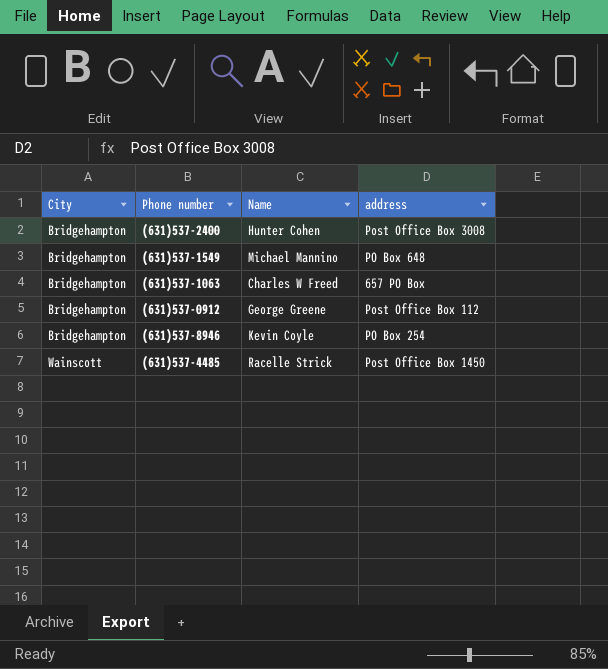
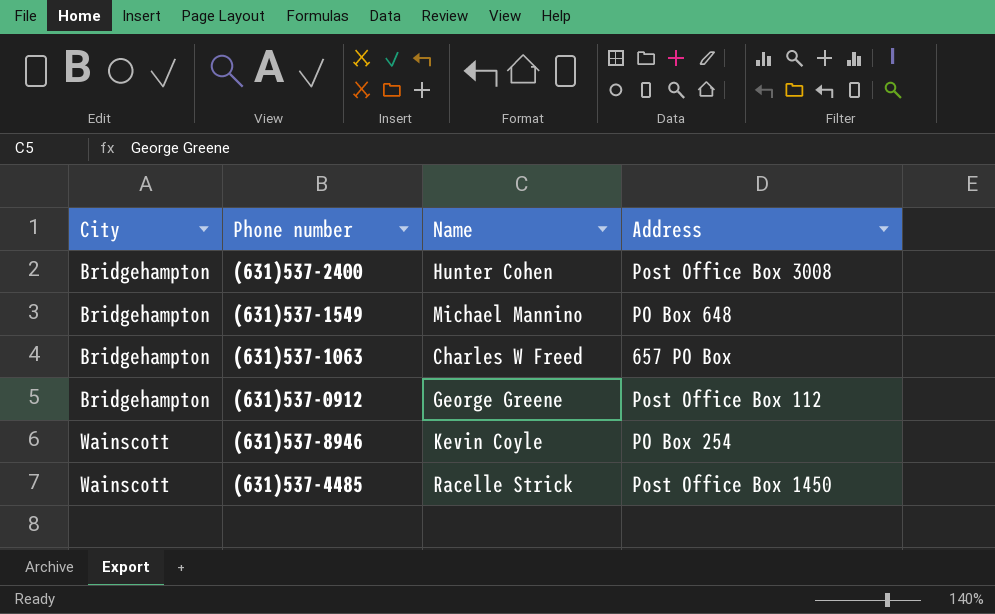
column name: address -> Address
(631)537-8946 | City: Bridgehampton -> Wainscott

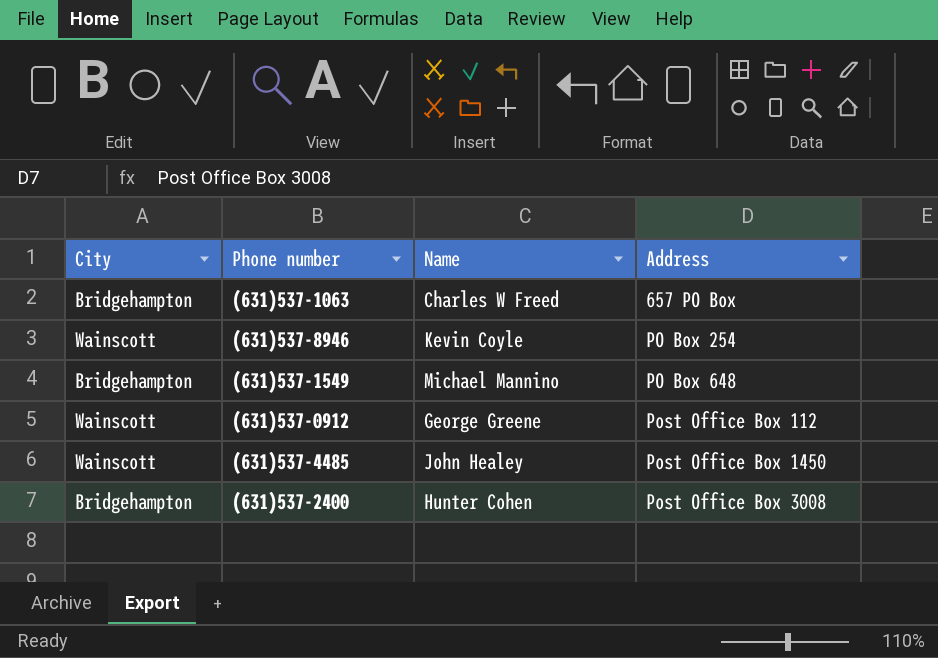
row order: City ascending -> Address ascending
(631)537-0912 | City: Bridgehampton -> Wainscott
(631)537-4485 | Name: Racelle Strick -> John Healey

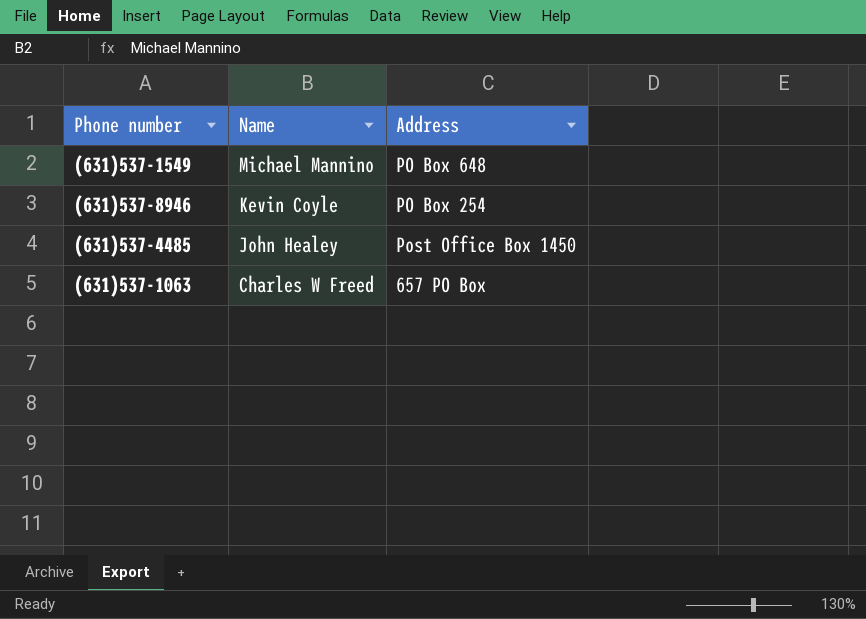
row order: Address ascending -> Name descending
column City | position: 1 -> none
row (631)537-0912: Wainscott | George Greene | Post Office Box 112 -> none
row (631)537-2400: Bridgehampton | Hunter Cohen | Post Office Box 3008 -> none

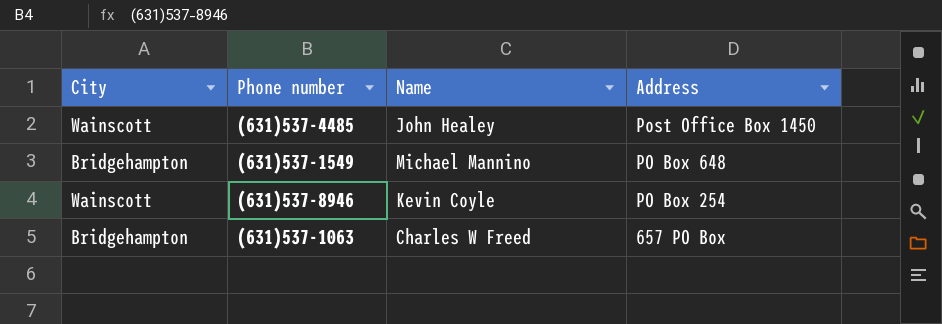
row order: Name descending -> Address descending
column City | position: none -> 1

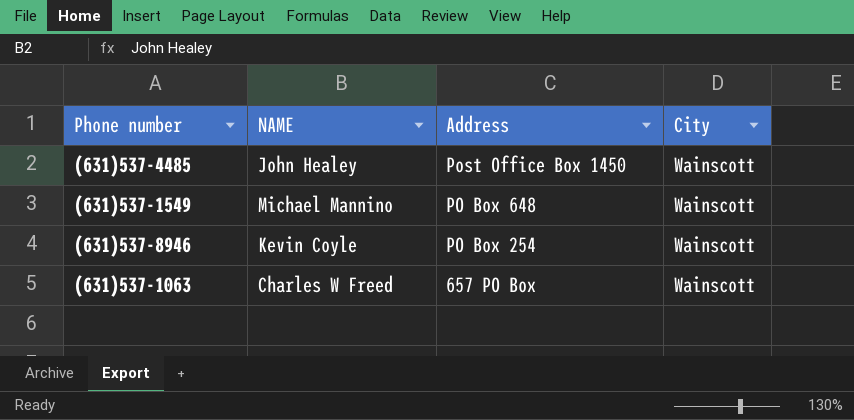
column name: Name -> NAME
column City | position: 1 -> 4
(631)537-1549 | City: Bridgehampton -> Wainscott
(631)537-1063 | City: Bridgehampton -> Wainscott

